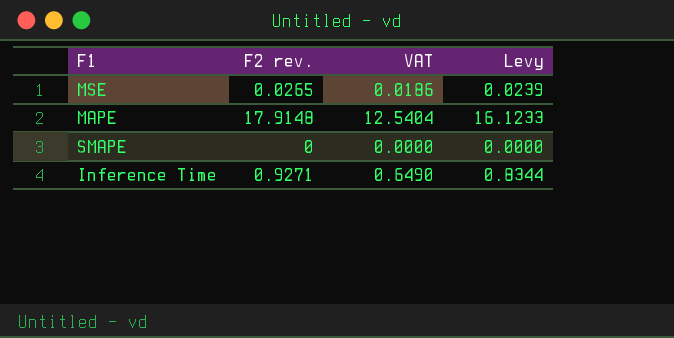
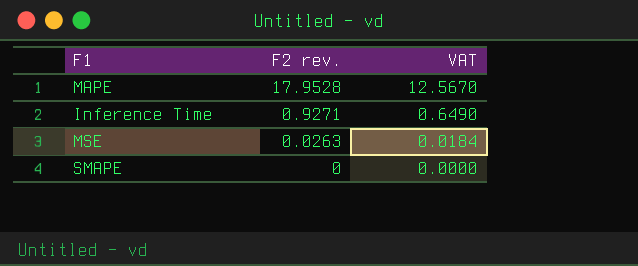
row order: none -> F2 rev. descending
column Levy | formula: [F2 rev.] * 0.9 -> none
MAPE | F2 rev.: 17.9148 -> 17.9528
MAPE | VAT: 12.5404 -> 12.5670
MSE | F2 rev.: 0.0265 -> 0.0263
MSE | VAT: 0.0186 -> 0.0184

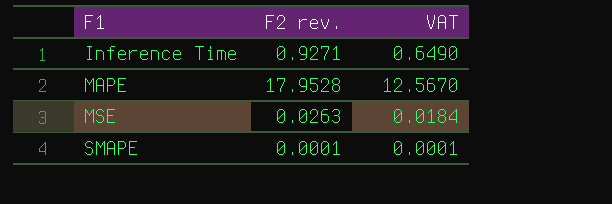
row order: F2 rev. descending -> F1 ascending
SMAPE | F2 rev.: 0 -> 0.0001
SMAPE | VAT: 0.0000 -> 0.0001

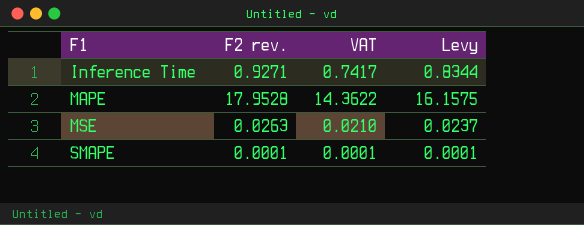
column VAT | formula: [F2 rev.] * 0.7 -> [F2 rev.] * 0.8
column Levy | formula: none -> [F2 rev.] * 0.9

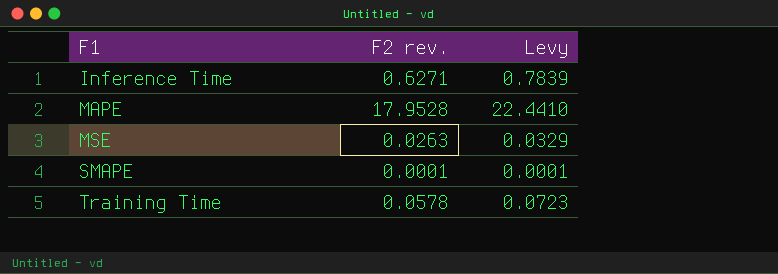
column VAT | formula: [F2 rev.] * 0.8 -> none
column Levy | formula: [F2 rev.] * 0.9 -> [F2 rev.] * 1.25
Inference Time | F2 rev.: 0.9271 -> 0.6271
row Training Time: none -> 0.0578 | 0.0723

